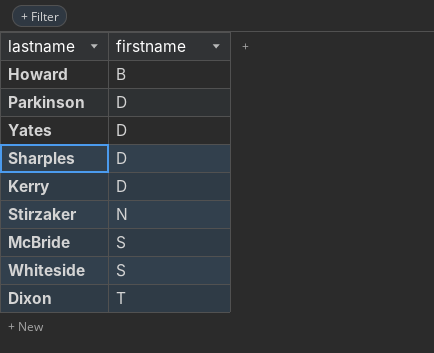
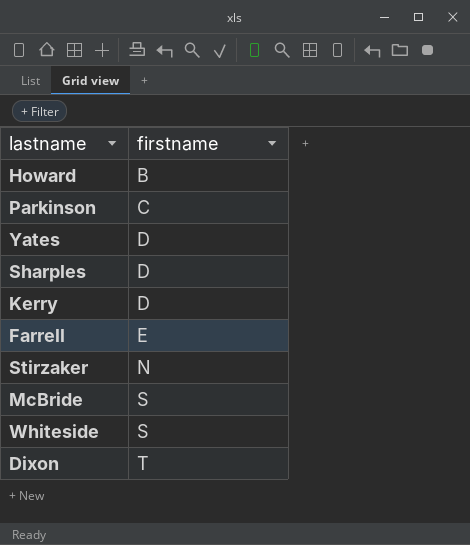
Parkinson | firstname: D -> C
row Farrell: none -> E

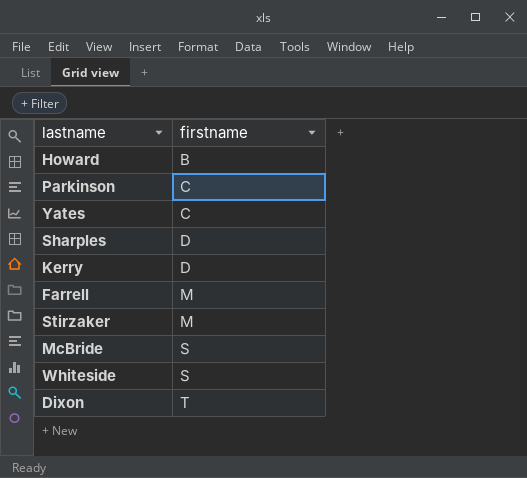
Yates | firstname: D -> C
Farrell | firstname: E -> M
Stirzaker | firstname: N -> M

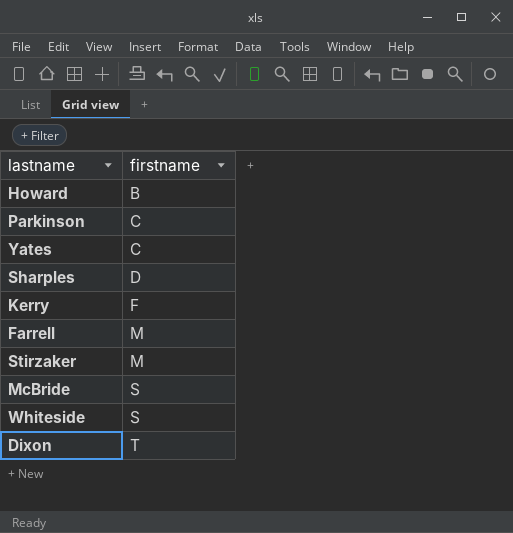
Kerry | firstname: D -> F

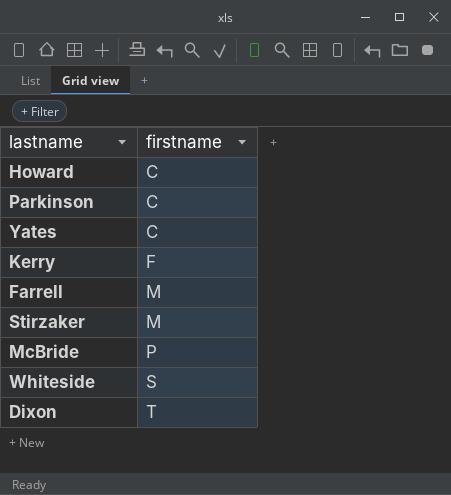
row Sharples: D -> none
Howard | firstname: B -> C
McBride | firstname: S -> P

